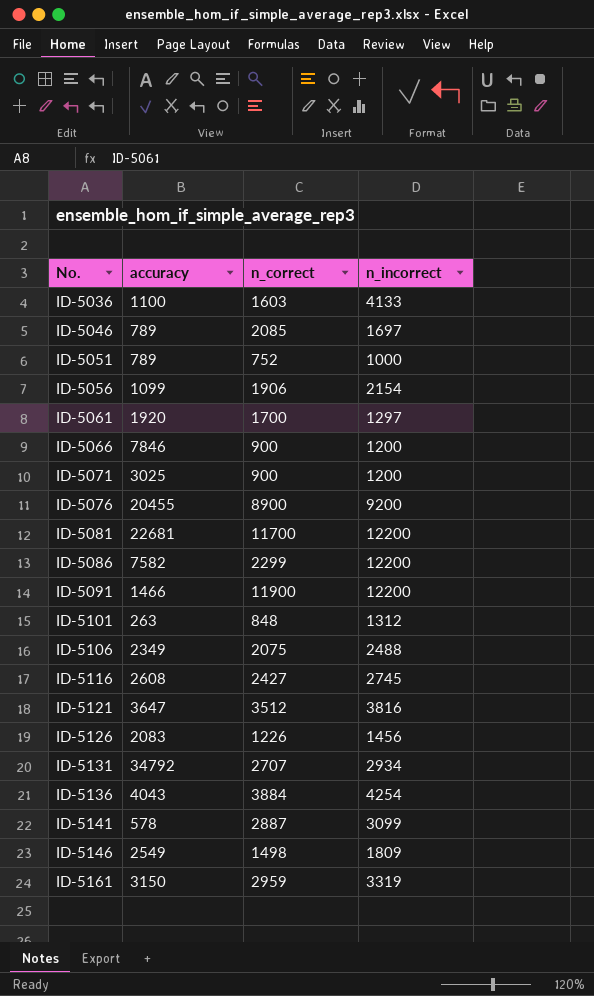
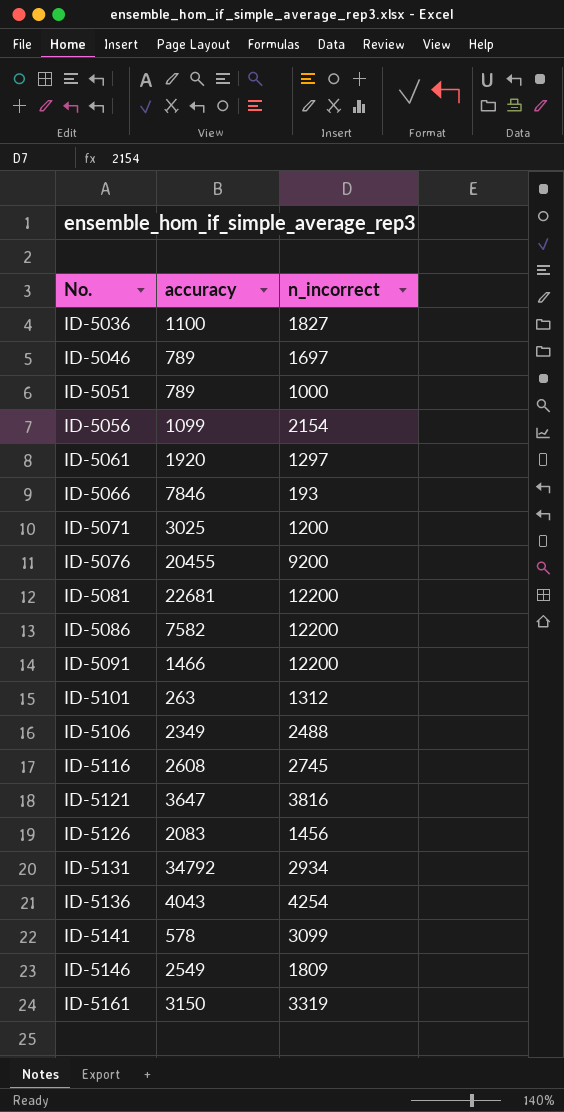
column n_correct | position: 3 -> none
ID-5036 | n_incorrect: 4133 -> 1827
ID-5066 | n_incorrect: 1200 -> 193

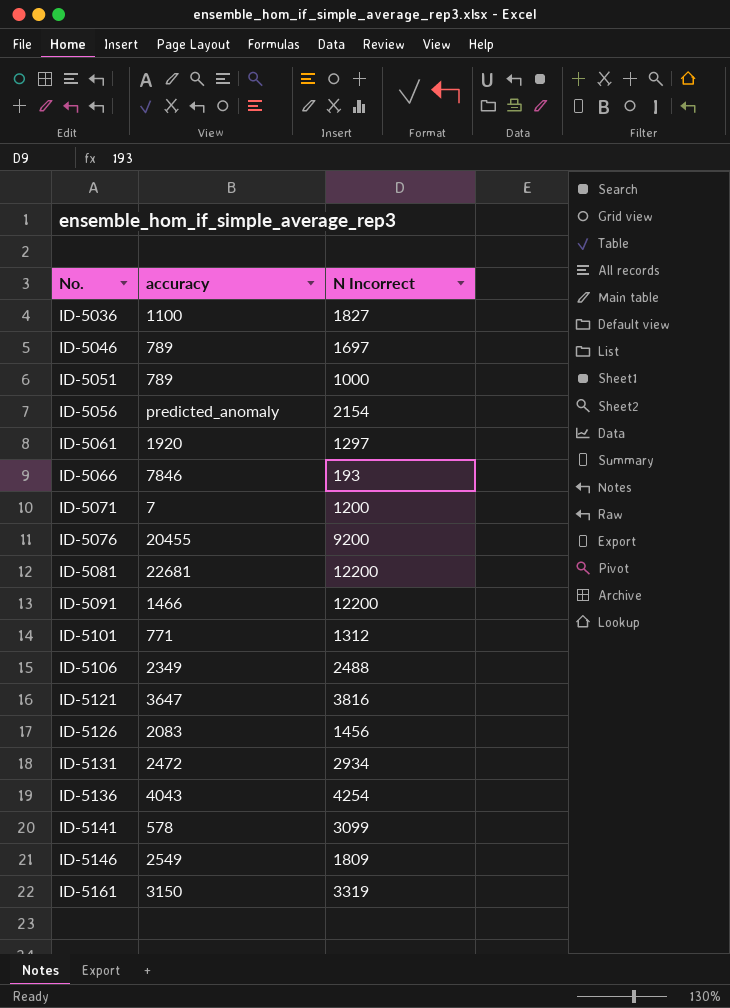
column name: n_incorrect -> N Incorrect
row ID-5086: 7582 | 12200 -> none
row ID-5116: 2608 | 2745 -> none
ID-5056 | accuracy: 1099 -> predicted_anomaly
ID-5071 | accuracy: 3025 -> 7
ID-5101 | accuracy: 263 -> 771
ID-5131 | accuracy: 34792 -> 2472

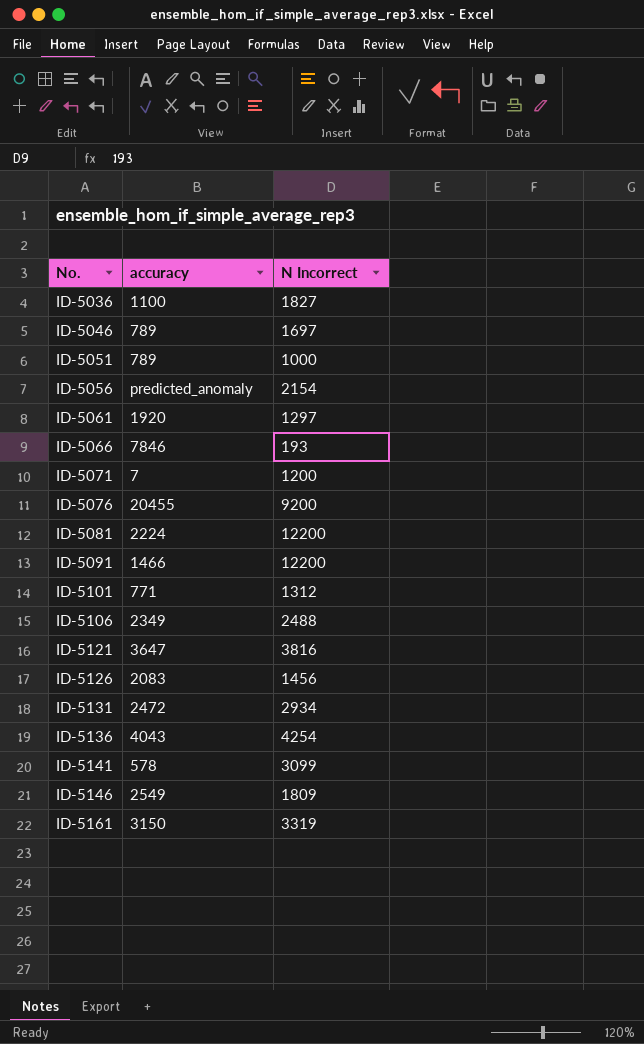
ID-5081 | accuracy: 22681 -> 2224

